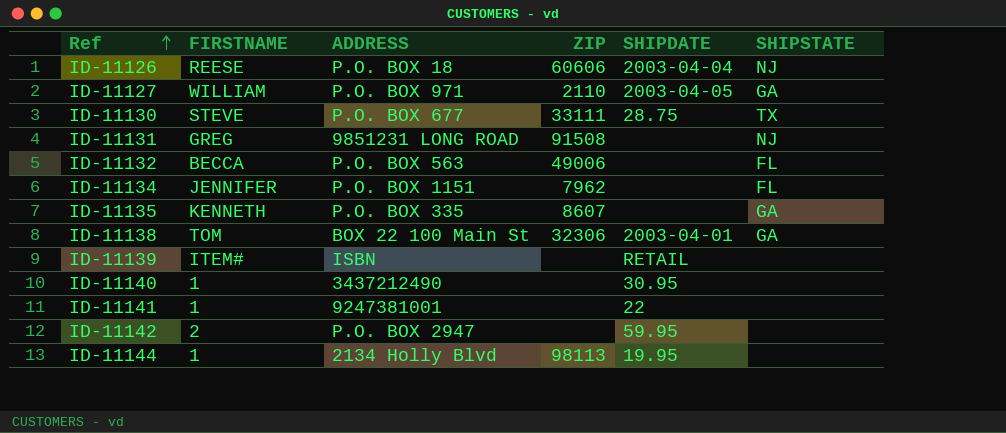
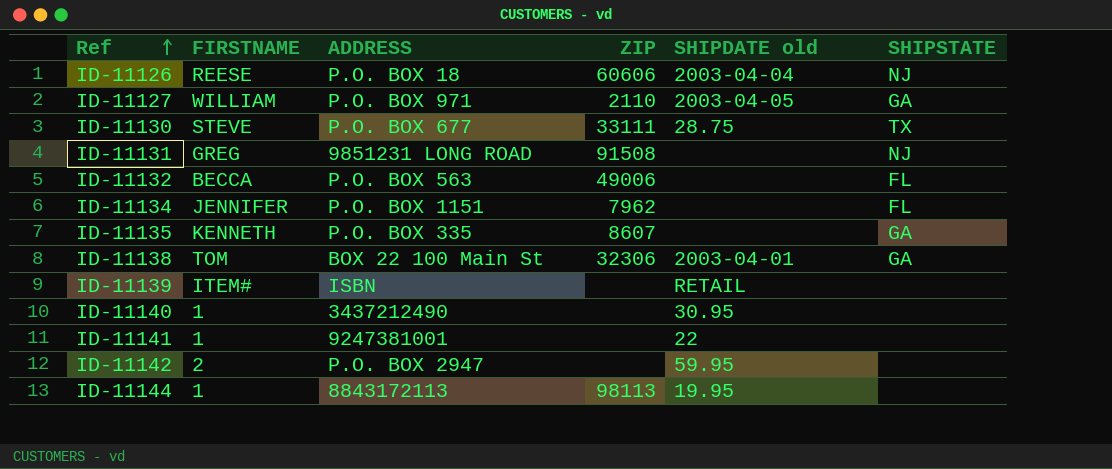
column name: SHIPDATE -> SHIPDATE old
ID-11144 | ADDRESS: 2134 Holly Blvd -> 8843172113

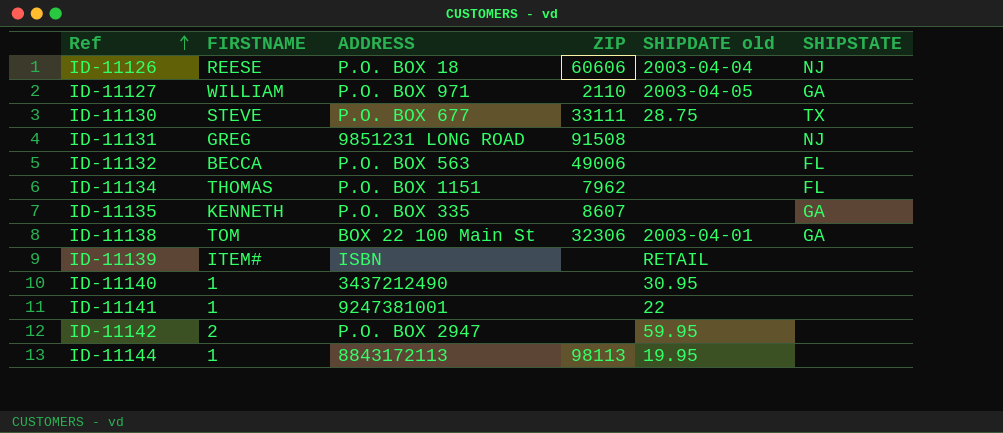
ID-11134 | FIRSTNAME: JENNIFER -> THOMAS

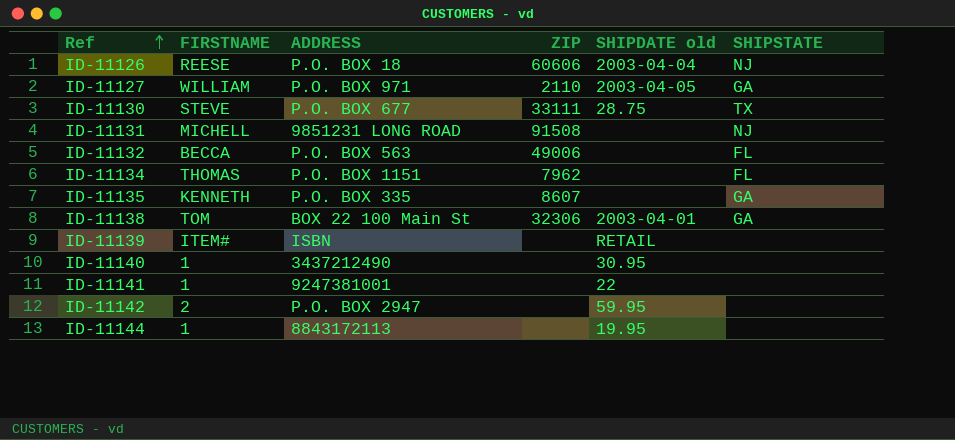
ID-11131 | FIRSTNAME: GREG -> MICHELL
ID-11144 | ZIP: 98113 -> none

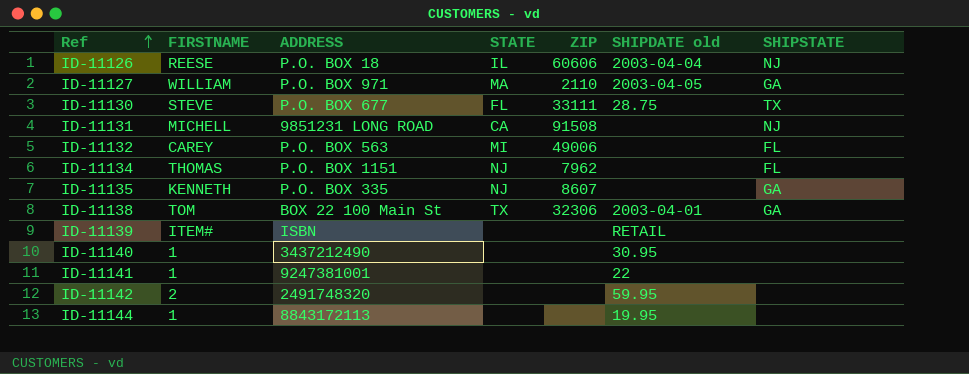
column STATE | position: none -> 4
ID-11132 | FIRSTNAME: BECCA -> CAREY
ID-11142 | ADDRESS: P.O. BOX 2947 -> 2491748320

